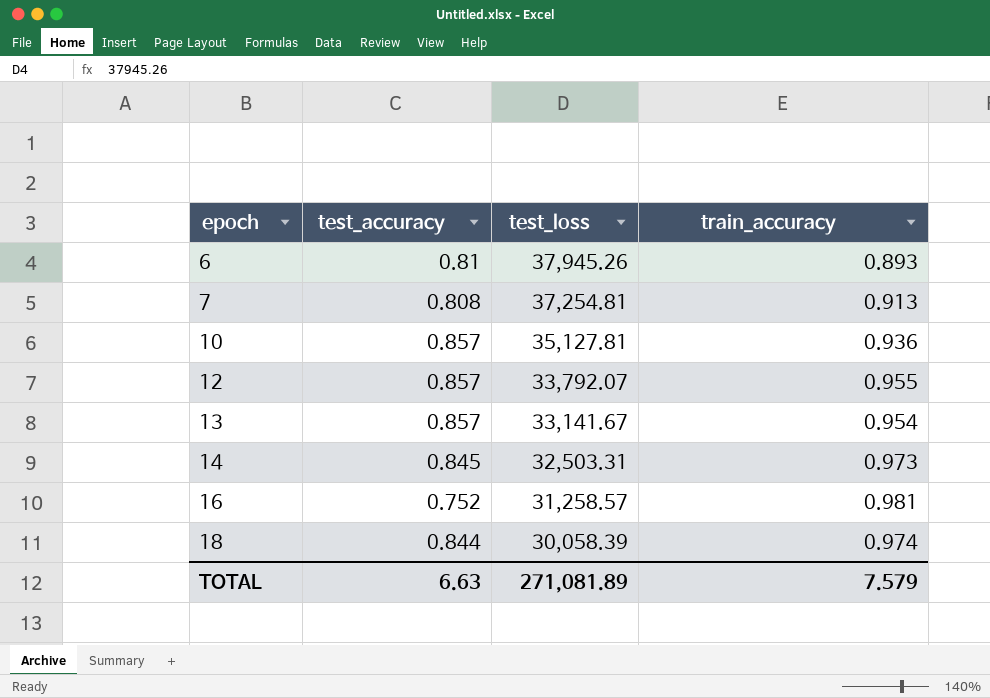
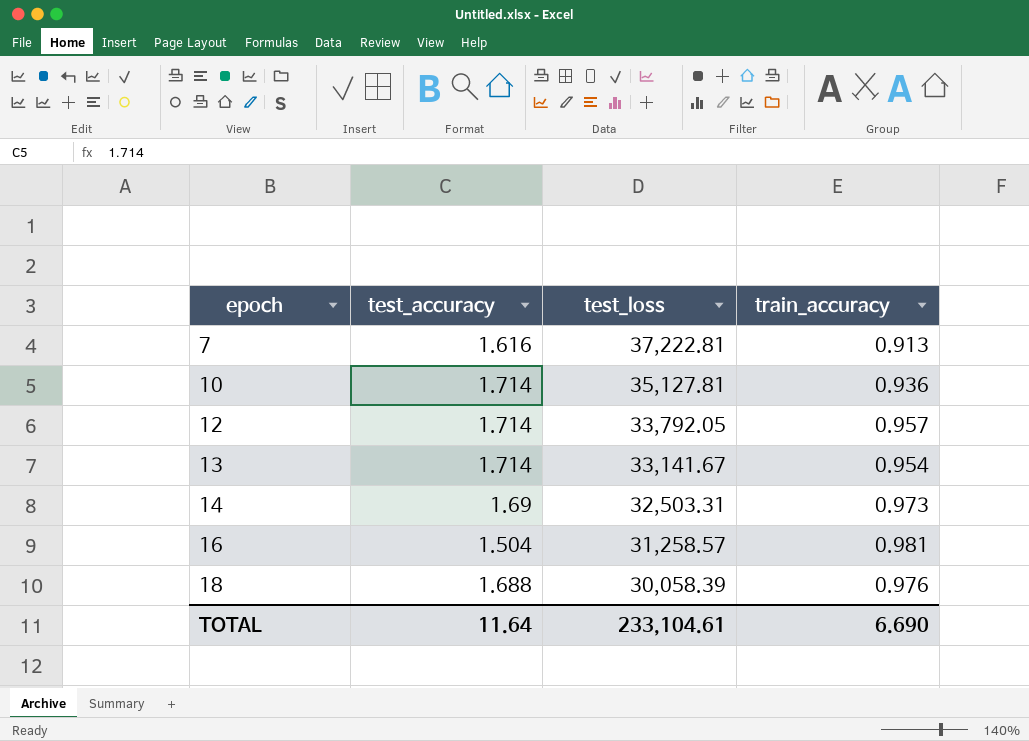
row 6: 0.81 | 37,945.26 | 0.893 -> none
7 | test_accuracy: 0.808 -> 1.616
7 | test_loss: 37,254.81 -> 37,222.81
10 | test_accuracy: 0.857 -> 1.714
12 | test_accuracy: 0.857 -> 1.714
12 | test_loss: 33,792.07 -> 33,792.05
12 | train_accuracy: 0.955 -> 0.957
13 | test_accuracy: 0.857 -> 1.714
14 | test_accuracy: 0.845 -> 1.69
16 | test_accuracy: 0.752 -> 1.504
18 | test_accuracy: 0.844 -> 1.688
18 | train_accuracy: 0.974 -> 0.976
TOTAL | test_accuracy: 6.63 -> 11.64
TOTAL | test_loss: 271,081.89 -> 233,104.61
TOTAL | train_accuracy: 7.579 -> 6.690

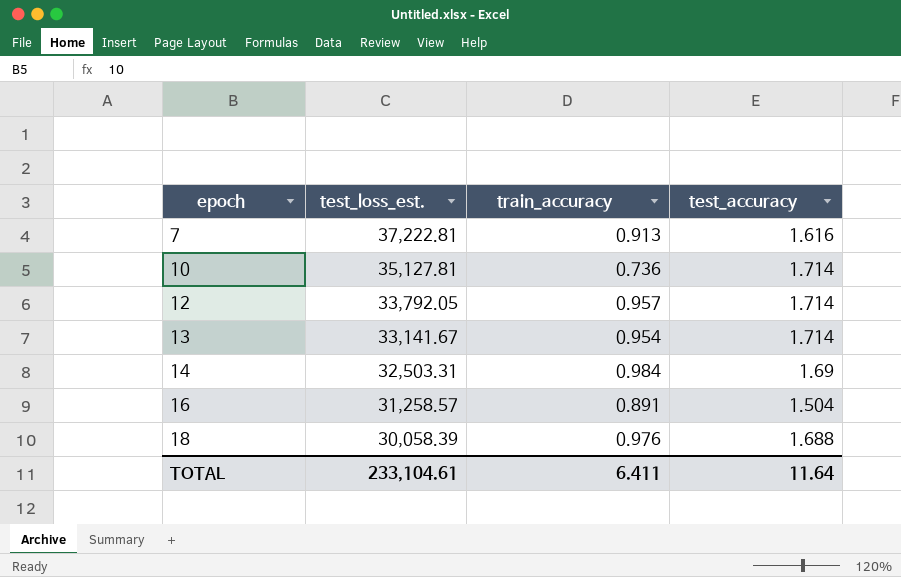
column name: test_loss -> test_loss_est.
column test_accuracy | position: 2 -> 4
10 | train_accuracy: 0.936 -> 0.736
14 | train_accuracy: 0.973 -> 0.984
16 | train_accuracy: 0.981 -> 0.891
TOTAL | train_accuracy: 6.690 -> 6.411

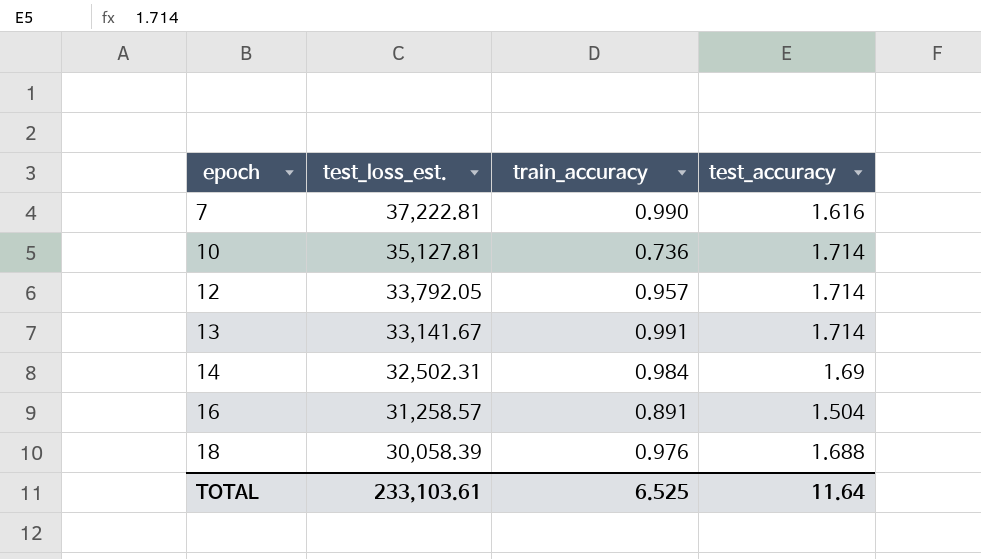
7 | train_accuracy: 0.913 -> 0.990
13 | train_accuracy: 0.954 -> 0.991
14 | test_loss_est.: 32,503.31 -> 32,502.31
TOTAL | test_loss_est.: 233,104.61 -> 233,103.61
TOTAL | train_accuracy: 6.411 -> 6.525

